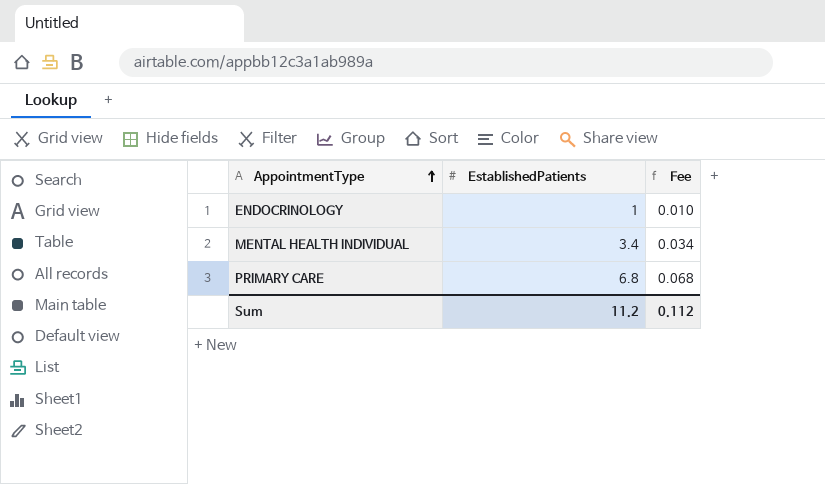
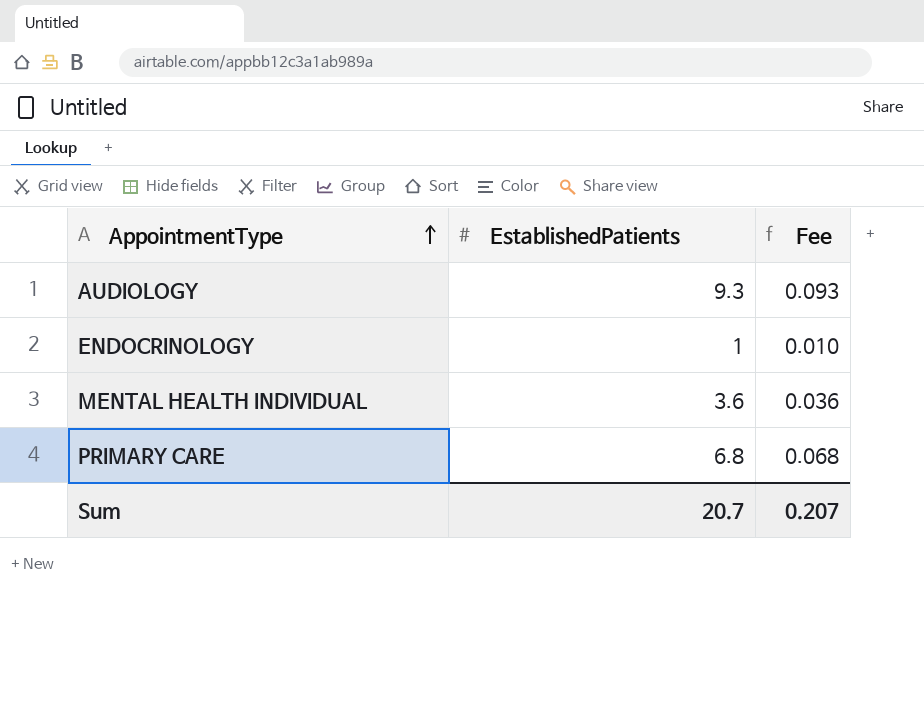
row AUDIOLOGY: none -> 9.3 | 0.093
MENTAL HEALTH INDIVIDUAL | EstablishedPatients: 3.4 -> 3.6
MENTAL HEALTH INDIVIDUAL | Fee: 0.034 -> 0.036
Sum | EstablishedPatients: 11.2 -> 20.7
Sum | Fee: 0.112 -> 0.207

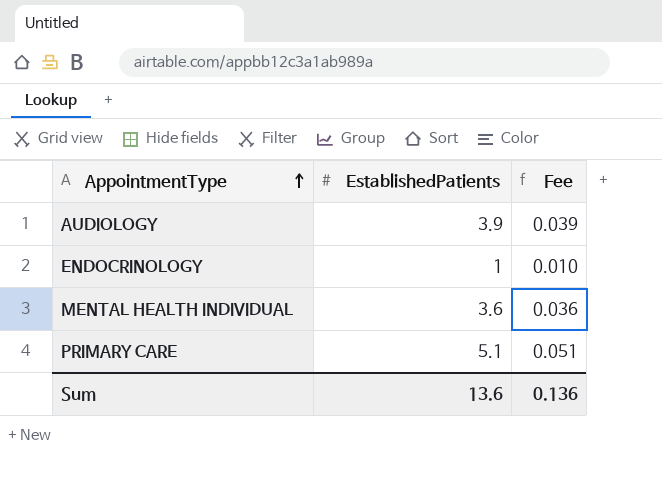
AUDIOLOGY | EstablishedPatients: 9.3 -> 3.9
AUDIOLOGY | Fee: 0.093 -> 0.039
PRIMARY CARE | EstablishedPatients: 6.8 -> 5.1
PRIMARY CARE | Fee: 0.068 -> 0.051
Sum | EstablishedPatients: 20.7 -> 13.6
Sum | Fee: 0.207 -> 0.136

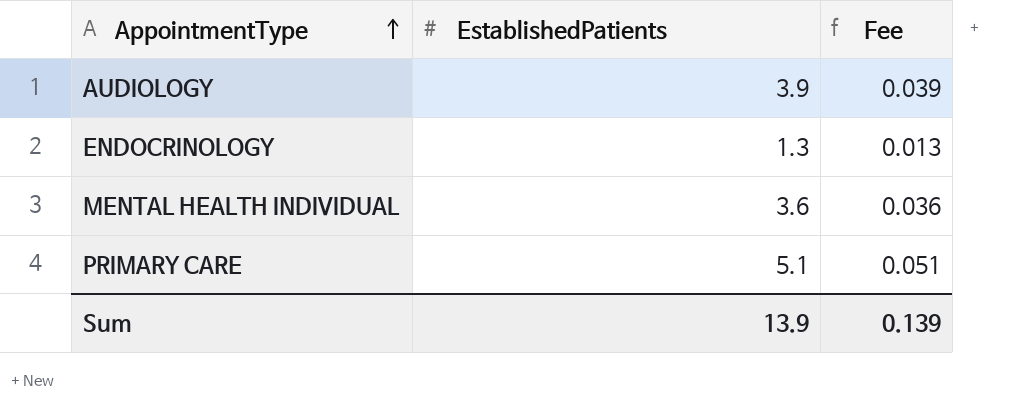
ENDOCRINOLOGY | EstablishedPatients: 1 -> 1.3
ENDOCRINOLOGY | Fee: 0.010 -> 0.013
Sum | EstablishedPatients: 13.6 -> 13.9
Sum | Fee: 0.136 -> 0.139

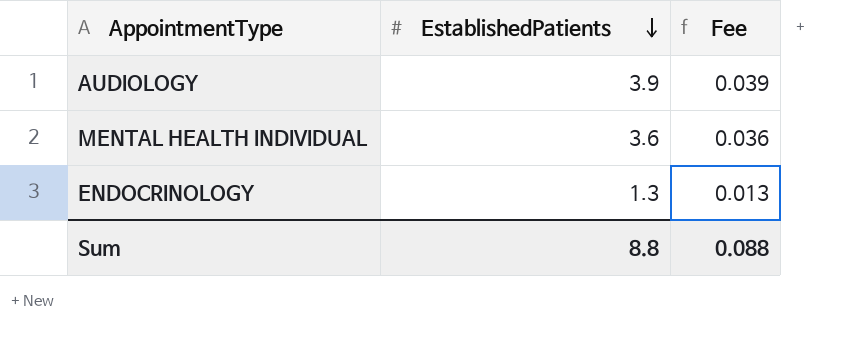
row order: AppointmentType ascending -> EstablishedPatients descending
row PRIMARY CARE: 5.1 | 0.051 -> none
Sum | EstablishedPatients: 13.9 -> 8.8
Sum | Fee: 0.139 -> 0.088

